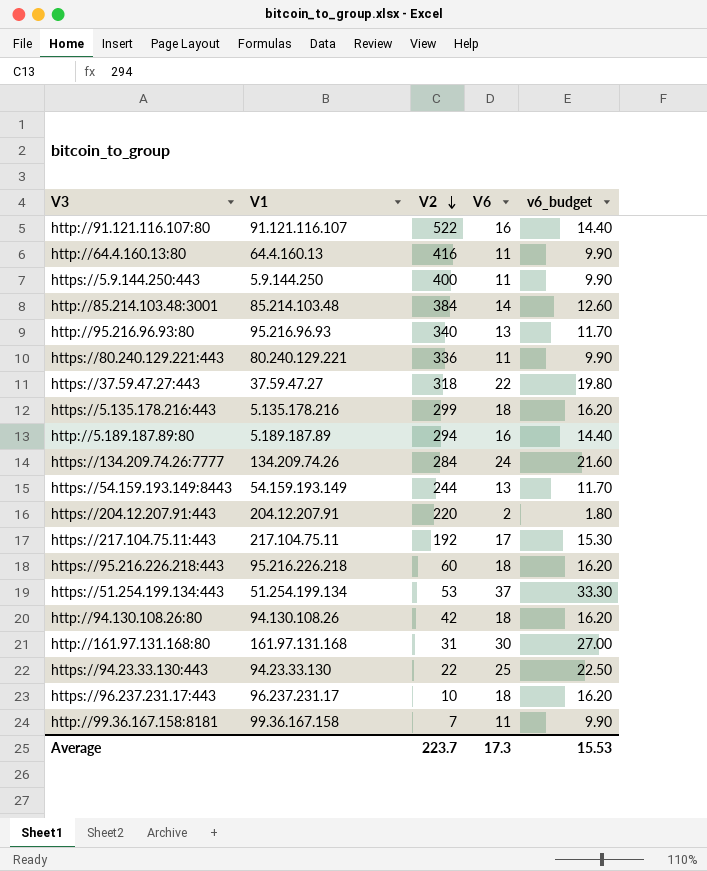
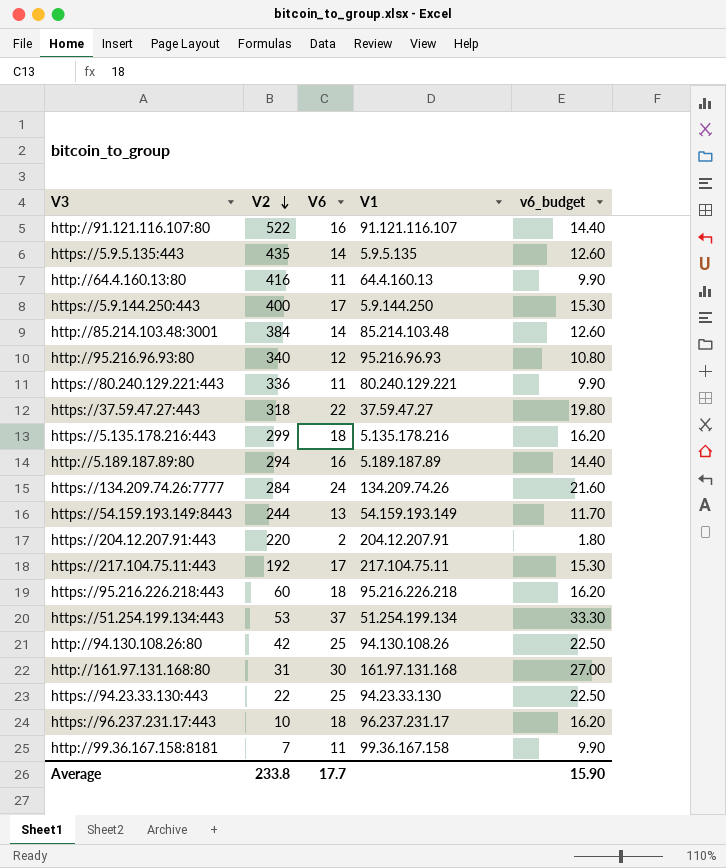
column V1 | position: 2 -> 4
row https://5.9.5.135:443: none -> 435 | 14 | 5.9.5.135 | 12.60
https://5.9.144.250:443 | V6: 11 -> 17
https://5.9.144.250:443 | v6_budget: 9.90 -> 15.30
http://95.216.96.93:80 | V6: 13 -> 12
http://95.216.96.93:80 | v6_budget: 11.70 -> 10.80
http://94.130.108.26:80 | V6: 18 -> 25
http://94.130.108.26:80 | v6_budget: 16.20 -> 22.50
Average | V2: 223.7 -> 233.8
Average | V6: 17.3 -> 17.7
Average | v6_budget: 15.53 -> 15.90

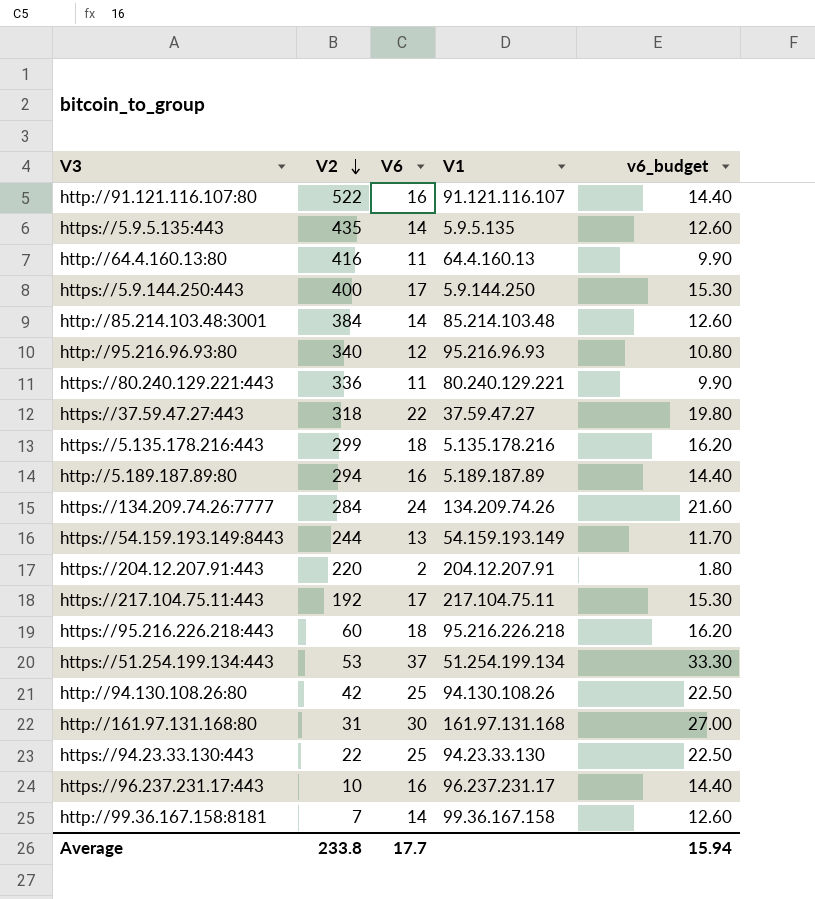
https://96.237.231.17:443 | V6: 18 -> 16
https://96.237.231.17:443 | v6_budget: 16.20 -> 14.40
http://99.36.167.158:8181 | V6: 11 -> 14
http://99.36.167.158:8181 | v6_budget: 9.90 -> 12.60
Average | v6_budget: 15.90 -> 15.94

